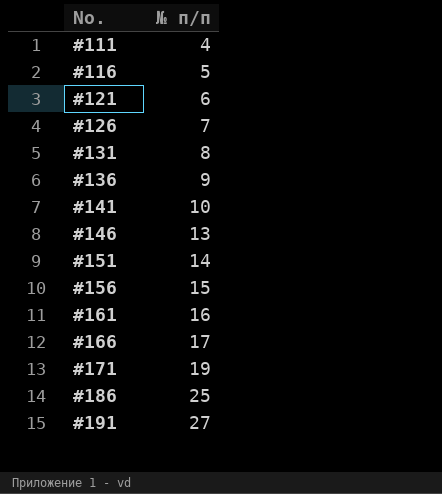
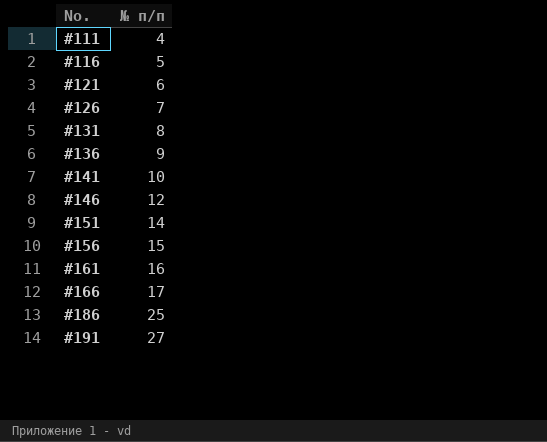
row #171: 19 -> none
#146 | № п/п: 13 -> 12

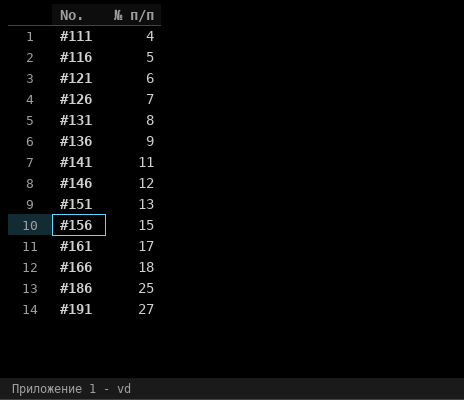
#141 | № п/п: 10 -> 11
#151 | № п/п: 14 -> 13
#161 | № п/п: 16 -> 17
#166 | № п/п: 17 -> 18

